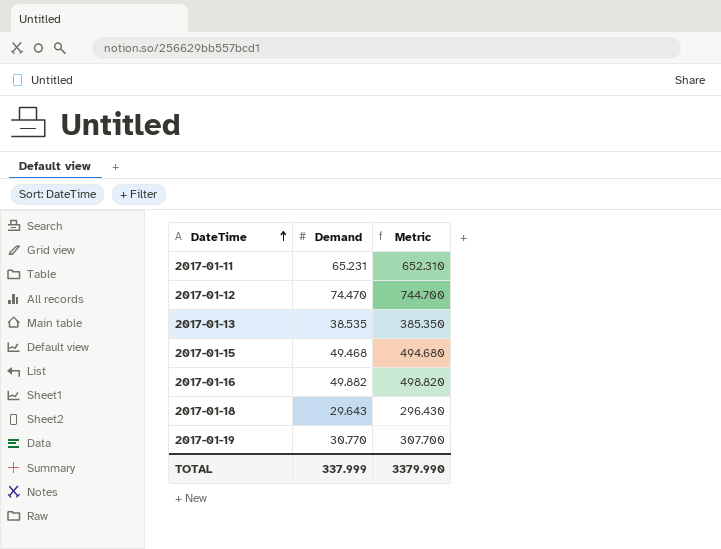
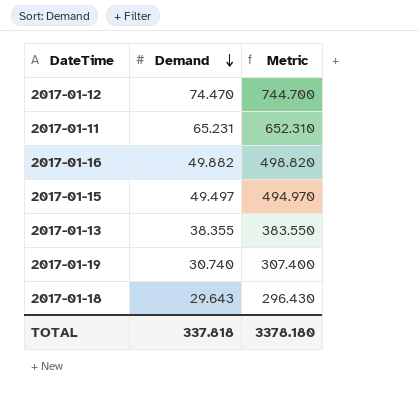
row order: DateTime ascending -> Demand descending
2017-01-15 | Demand: 49.468 -> 49.497
2017-01-15 | Metric: 494.680 -> 494.970
2017-01-13 | Demand: 38.535 -> 38.355
2017-01-13 | Metric: 385.350 -> 383.550
2017-01-19 | Demand: 30.770 -> 30.740
2017-01-19 | Metric: 307.700 -> 307.400
TOTAL | Demand: 337.999 -> 337.818
TOTAL | Metric: 3379.990 -> 3378.180

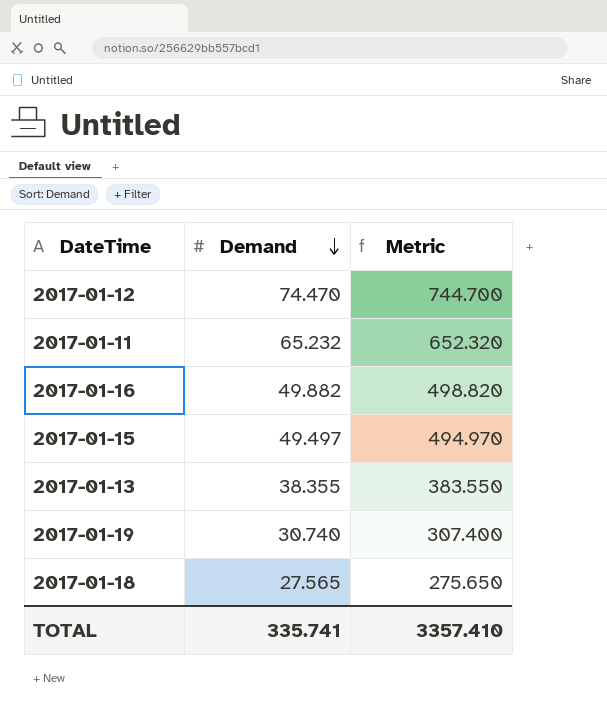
2017-01-11 | Demand: 65.231 -> 65.232
2017-01-11 | Metric: 652.310 -> 652.320
2017-01-18 | Demand: 29.643 -> 27.565
2017-01-18 | Metric: 296.430 -> 275.650
TOTAL | Demand: 337.818 -> 335.741
TOTAL | Metric: 3378.180 -> 3357.410

